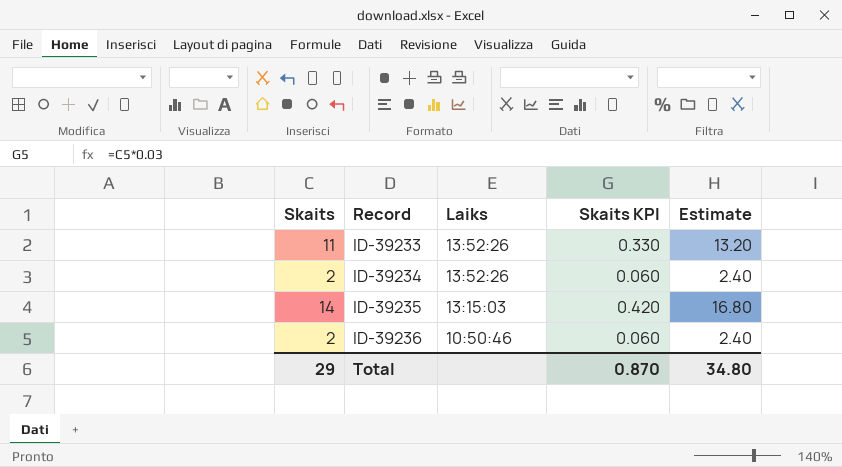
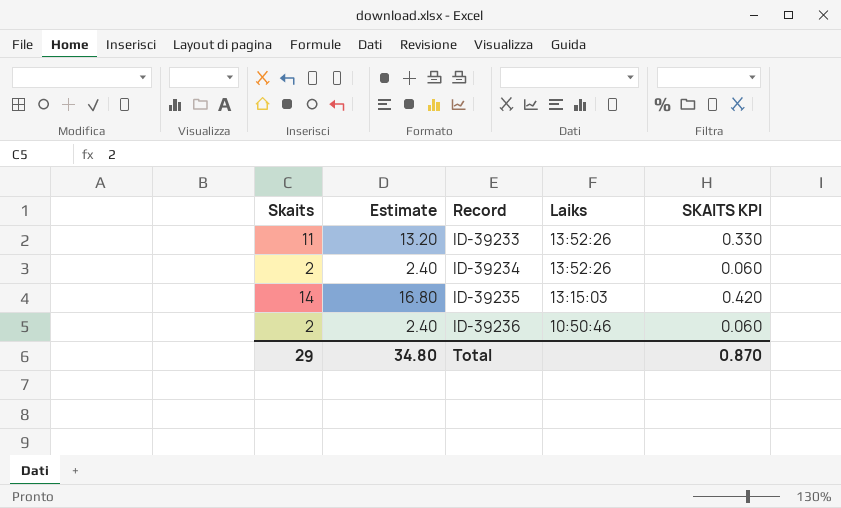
column Estimate | position: 5 -> 2
column name: Skaits KPI -> SKAITS KPI

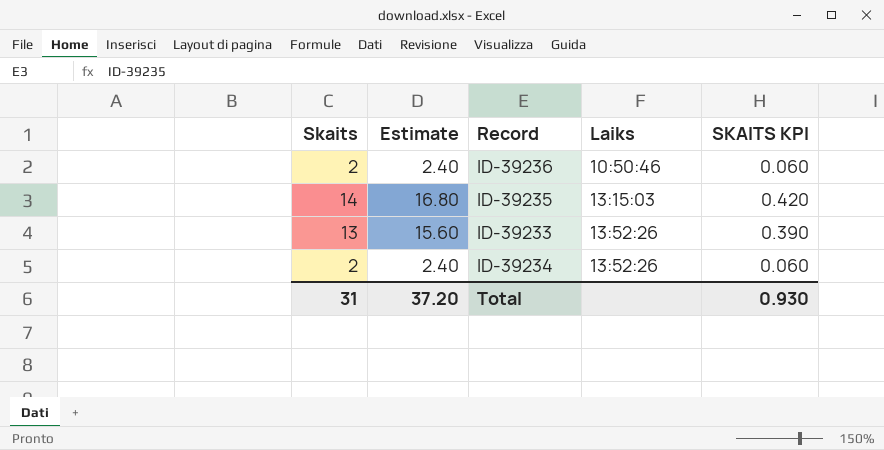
row order: Record ascending -> Laiks ascending
ID-39233 | Skaits: 11 -> 13
ID-39233 | Estimate: 13.20 -> 15.60
ID-39233 | SKAITS KPI: 0.330 -> 0.390
Total | Skaits: 29 -> 31
Total | Estimate: 34.80 -> 37.20
Total | SKAITS KPI: 0.870 -> 0.930

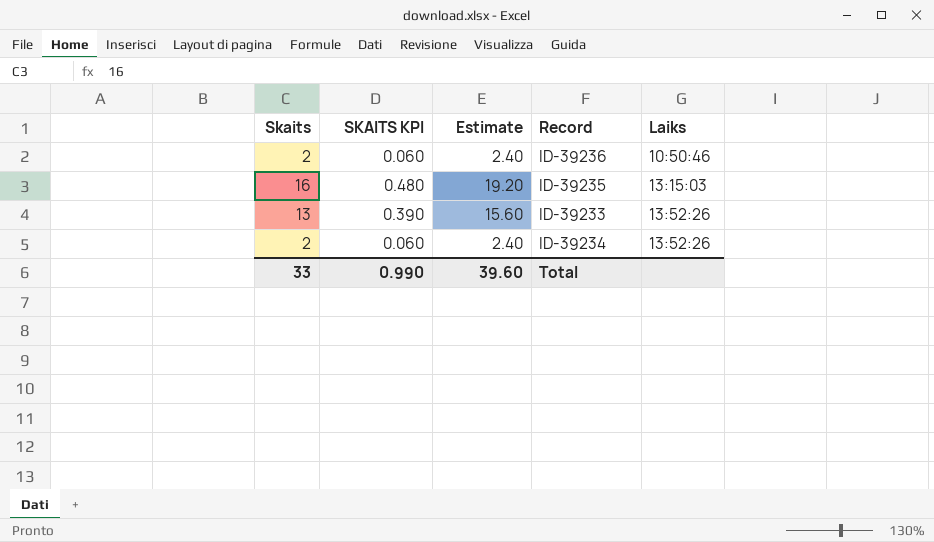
column SKAITS KPI | position: 5 -> 2
ID-39235 | Skaits: 14 -> 16
ID-39235 | SKAITS KPI: 0.420 -> 0.480
ID-39235 | Estimate: 16.80 -> 19.20
Total | Skaits: 31 -> 33
Total | SKAITS KPI: 0.930 -> 0.990
Total | Estimate: 37.20 -> 39.60

